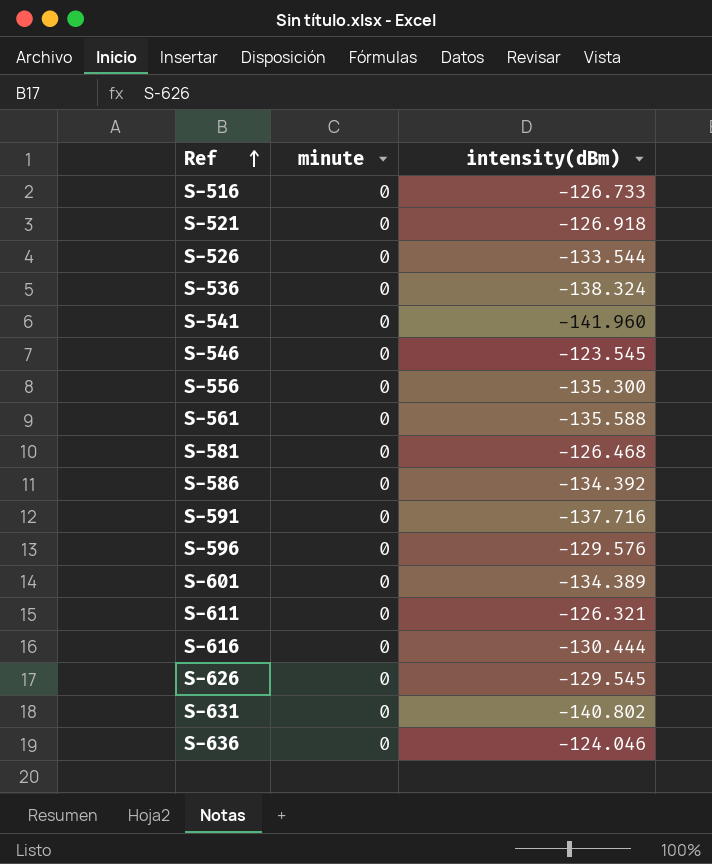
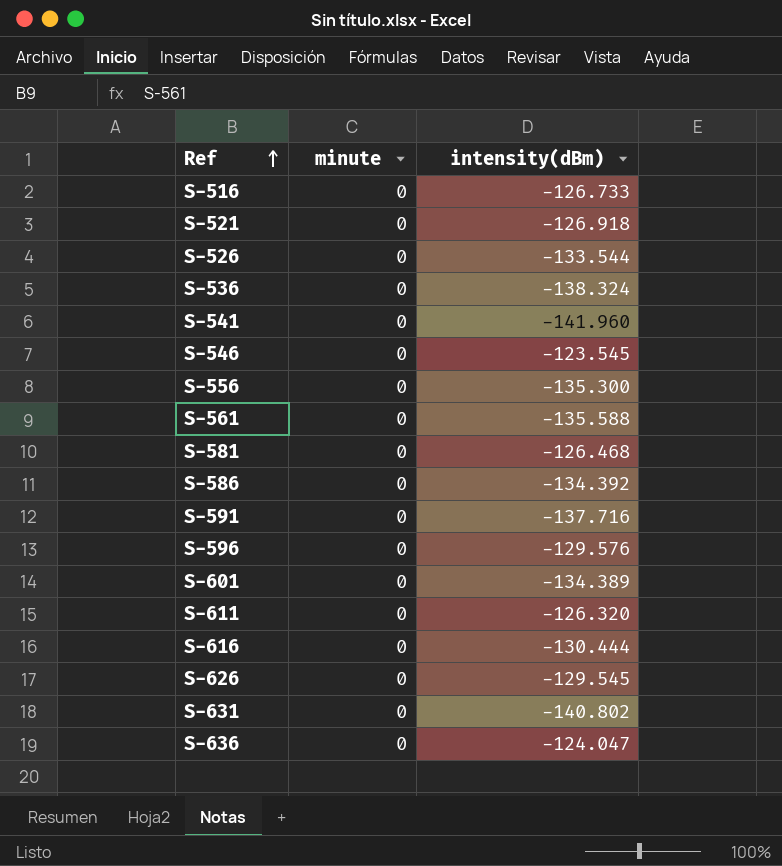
S-611 | intensity(dBm): -126.321 -> -126.320
S-636 | intensity(dBm): -124.046 -> -124.047

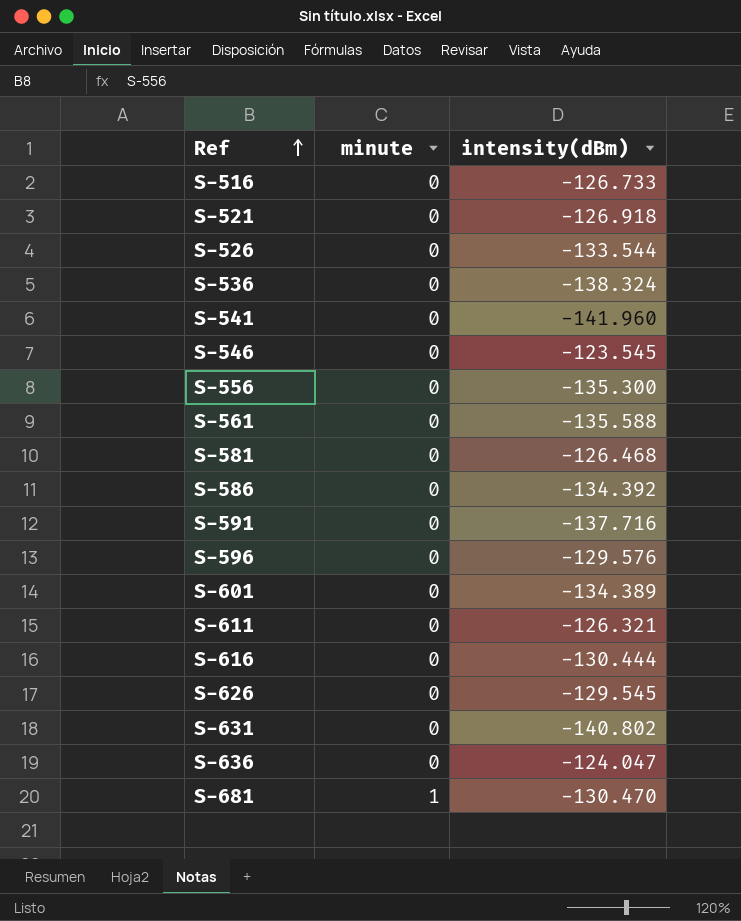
S-611 | intensity(dBm): -126.320 -> -126.321
row S-681: none -> 1 | -130.470

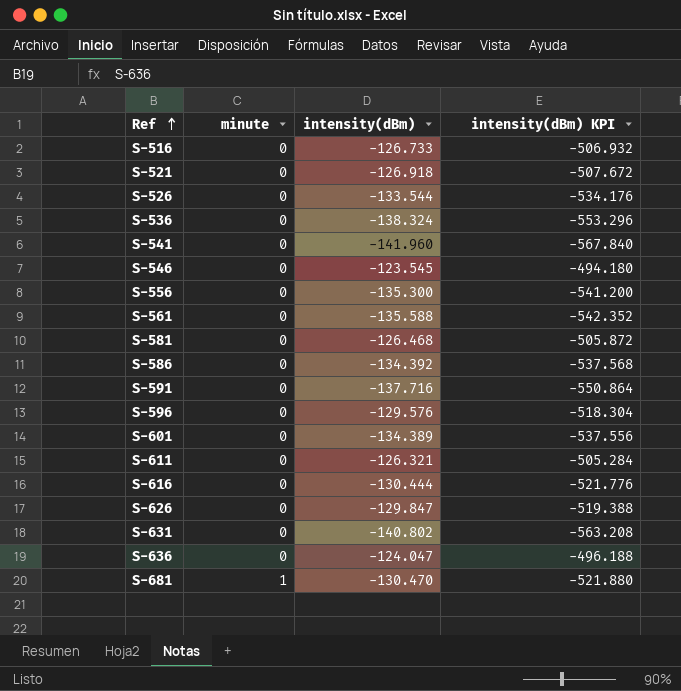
column intensity(dBm) KPI | formula: none -> [intensity(dBm)] * 4
S-626 | intensity(dBm): -129.545 -> -129.847

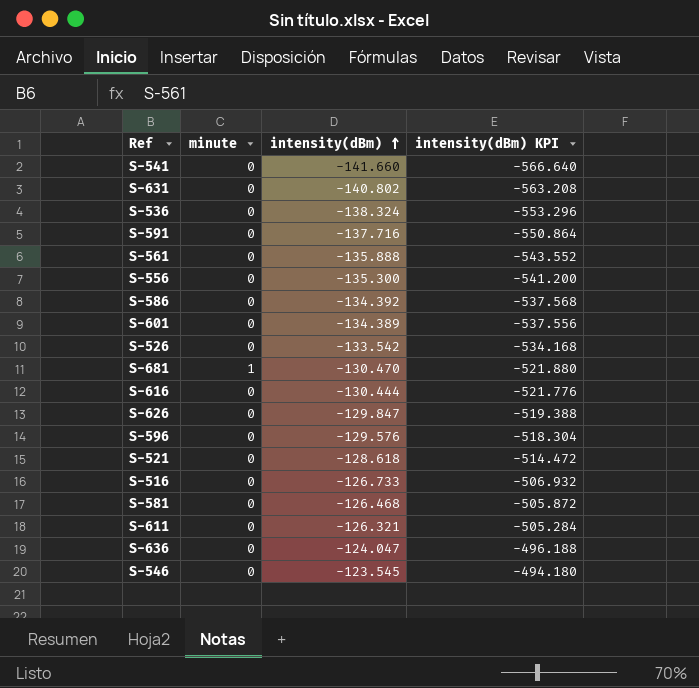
row order: Ref ascending -> intensity(dBm) ascending
S-541 | intensity(dBm): -141.960 -> -141.660
S-541 | intensity(dBm) KPI: -567.840 -> -566.640
S-561 | intensity(dBm): -135.588 -> -135.888
S-561 | intensity(dBm) KPI: -542.352 -> -543.552
S-526 | intensity(dBm): -133.544 -> -133.542
S-526 | intensity(dBm) KPI: -534.176 -> -534.168
S-521 | intensity(dBm): -126.918 -> -128.618
S-521 | intensity(dBm) KPI: -507.672 -> -514.472

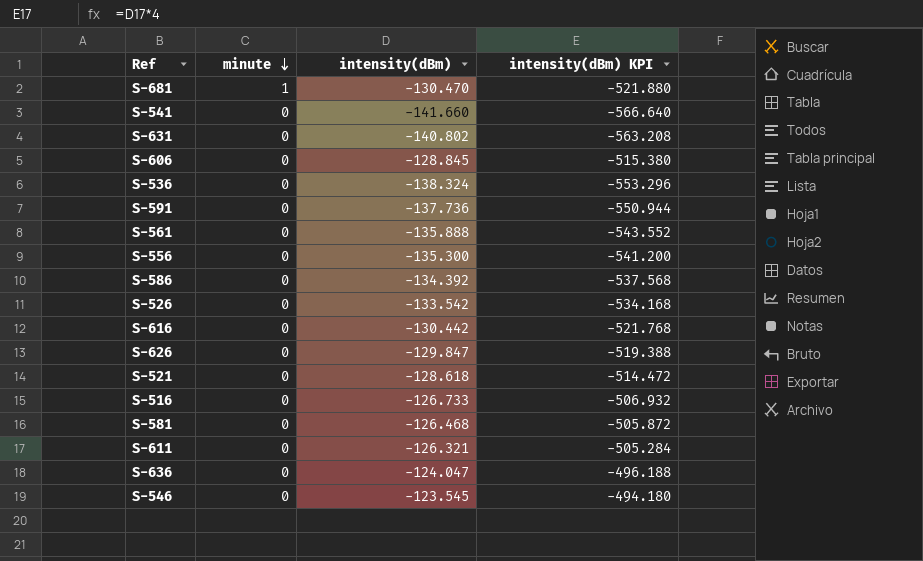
row order: intensity(dBm) ascending -> minute descending
row S-601: 0 | -134.389 | -537.556 -> none
row S-596: 0 | -129.576 | -518.304 -> none
row S-606: none -> 0 | -128.845 | -515.380
S-591 | intensity(dBm): -137.716 -> -137.736
S-591 | intensity(dBm) KPI: -550.864 -> -550.944
S-616 | intensity(dBm): -130.444 -> -130.442
S-616 | intensity(dBm) KPI: -521.776 -> -521.768

